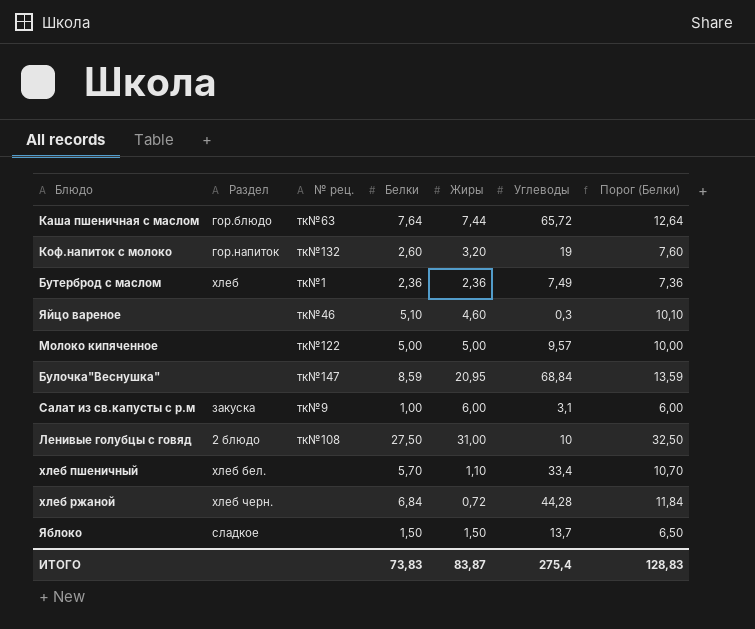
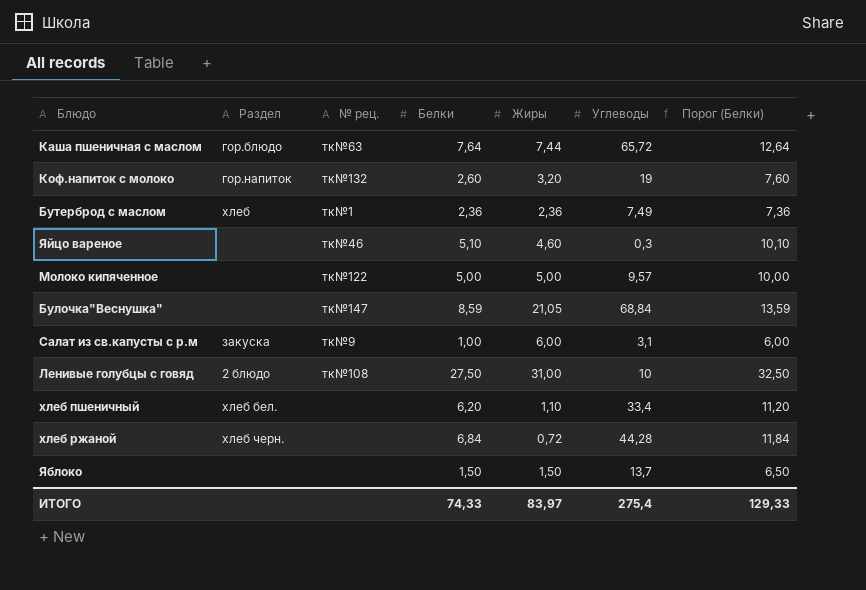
Булочка"Веснушка" | Жиры: 20,95 -> 21,05
хлеб пшеничный | Белки: 5,70 -> 6,20
хлеб пшеничный | Порог (Белки): 10,70 -> 11,20
Яблоко | Раздел: сладкое -> none
ИТОГО | Белки: 73,83 -> 74,33
ИТОГО | Жиры: 83,87 -> 83,97
ИТОГО | Порог (Белки): 128,83 -> 129,33

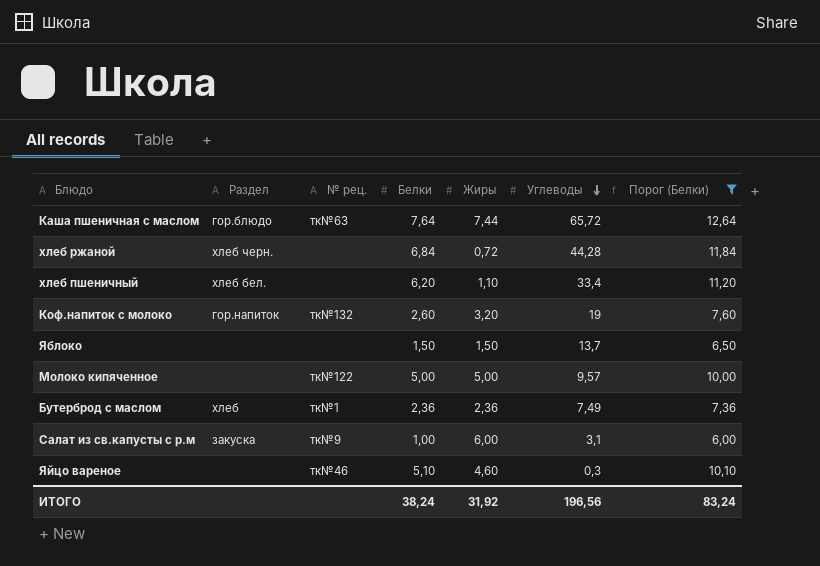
filter: none -> Порог (Белки) <= 12,64
row order: none -> Углеводы descending
ИТОГО | Белки: 74,33 -> 38,24
ИТОГО | Жиры: 83,97 -> 31,92
ИТОГО | Углеводы: 275,4 -> 196,56
ИТОГО | Порог (Белки): 129,33 -> 83,24

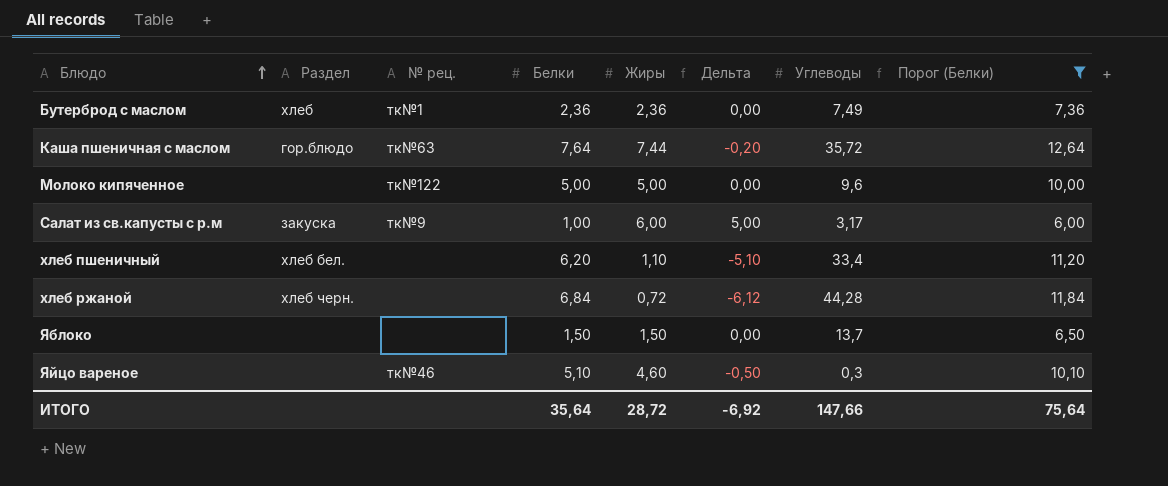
row order: Углеводы descending -> Блюдо ascending
column Дельта | formula: none -> [Жиры] - [Белки]
row Коф.напиток с молоко: гор.напиток | тк№132 | 2,60 | 3,20 | 19 | 7,60 -> none
Каша пшеничная с маслом | Углеводы: 65,72 -> 35,72
Молоко кипяченное | Углеводы: 9,57 -> 9,6
Салат из св.капусты с р.м | Углеводы: 3,1 -> 3,17
ИТОГО | Белки: 38,24 -> 35,64
ИТОГО | Жиры: 31,92 -> 28,72
ИТОГО | Углеводы: 196,56 -> 147,66
ИТОГО | Порог (Белки): 83,24 -> 75,64

